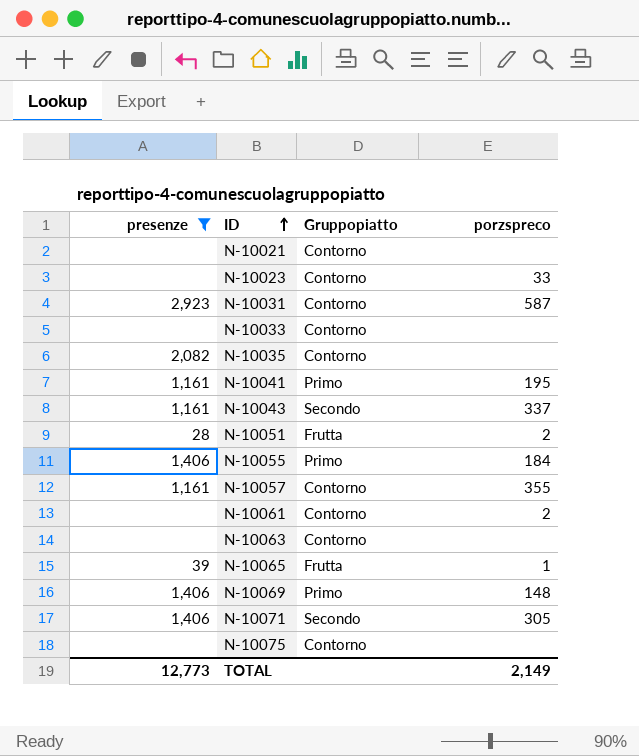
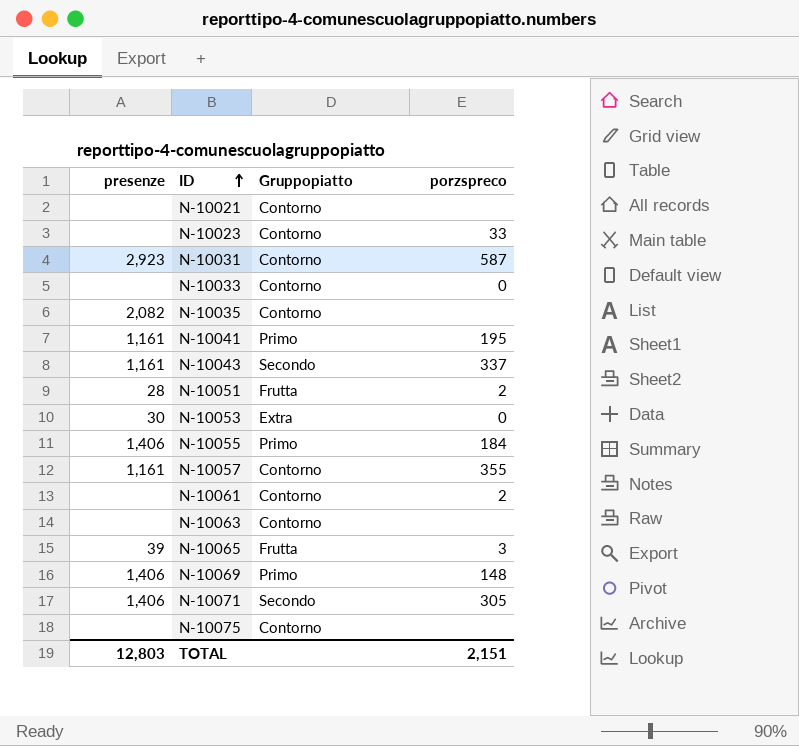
filter: presenze != 30 -> none
N-10033 | porzspreco: none -> 0
N-10065 | porzspreco: 1 -> 3
TOTAL | presenze: 12,773 -> 12,803
TOTAL | porzspreco: 2,149 -> 2,151

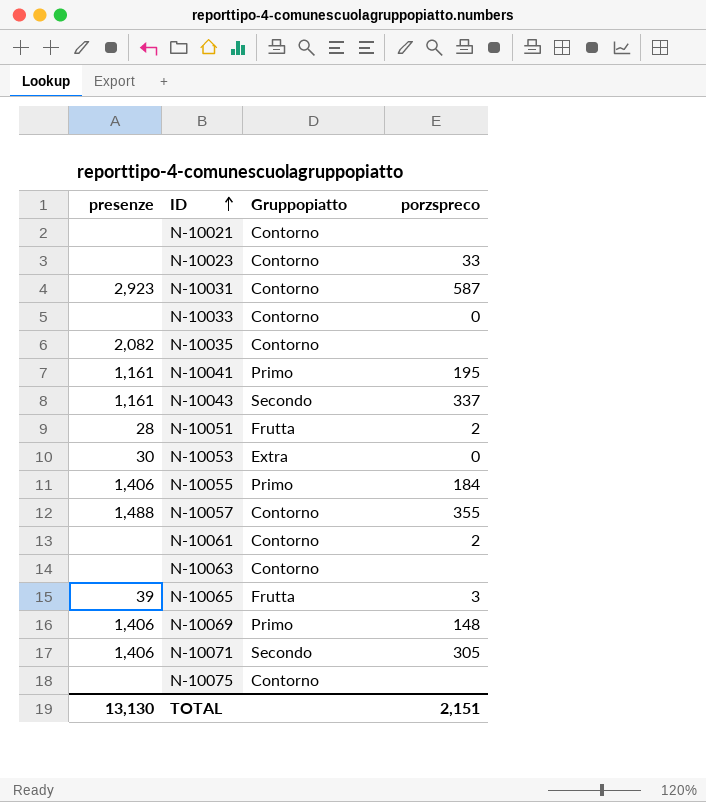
N-10057 | presenze: 1,161 -> 1,488
TOTAL | presenze: 12,803 -> 13,130

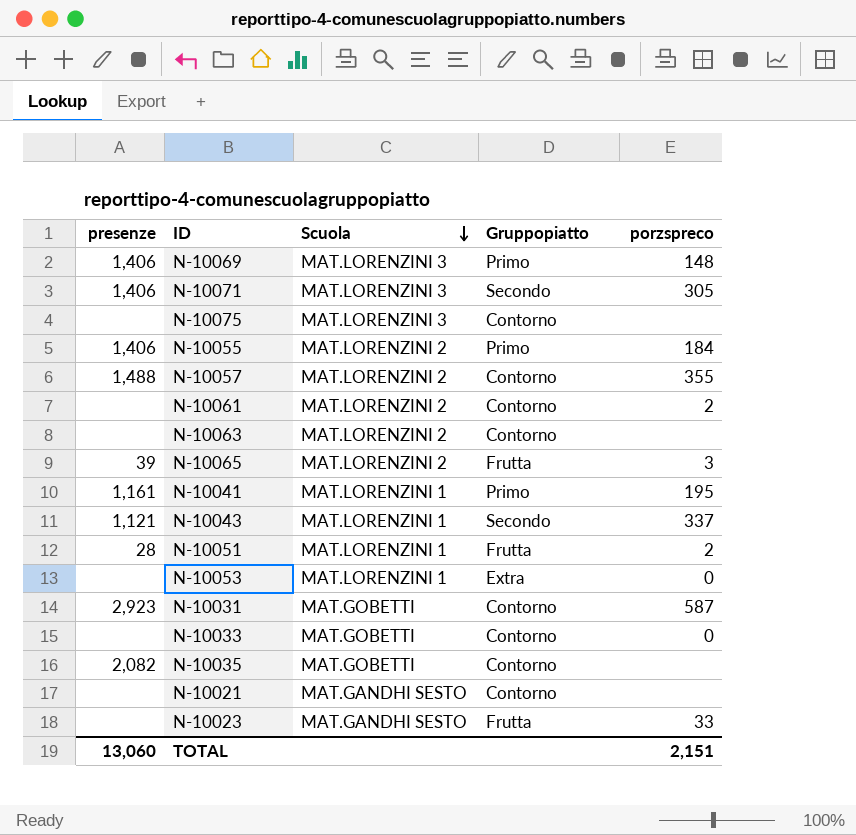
row order: ID ascending -> Scuola descending
column Scuola | position: none -> 3
N-10043 | presenze: 1,161 -> 1,121
N-10053 | presenze: 30 -> none
N-10023 | Gruppopiatto: Contorno -> Frutta
TOTAL | presenze: 13,130 -> 13,060

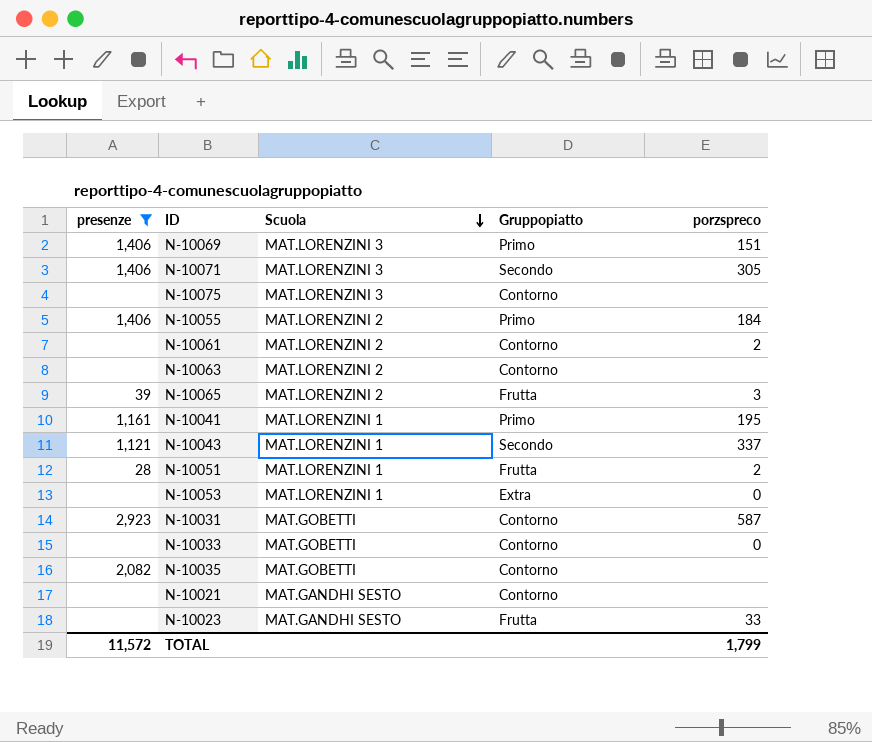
filter: none -> presenze != 1,488
N-10069 | porzspreco: 148 -> 151
TOTAL | presenze: 13,060 -> 11,572
TOTAL | porzspreco: 2,151 -> 1,799

